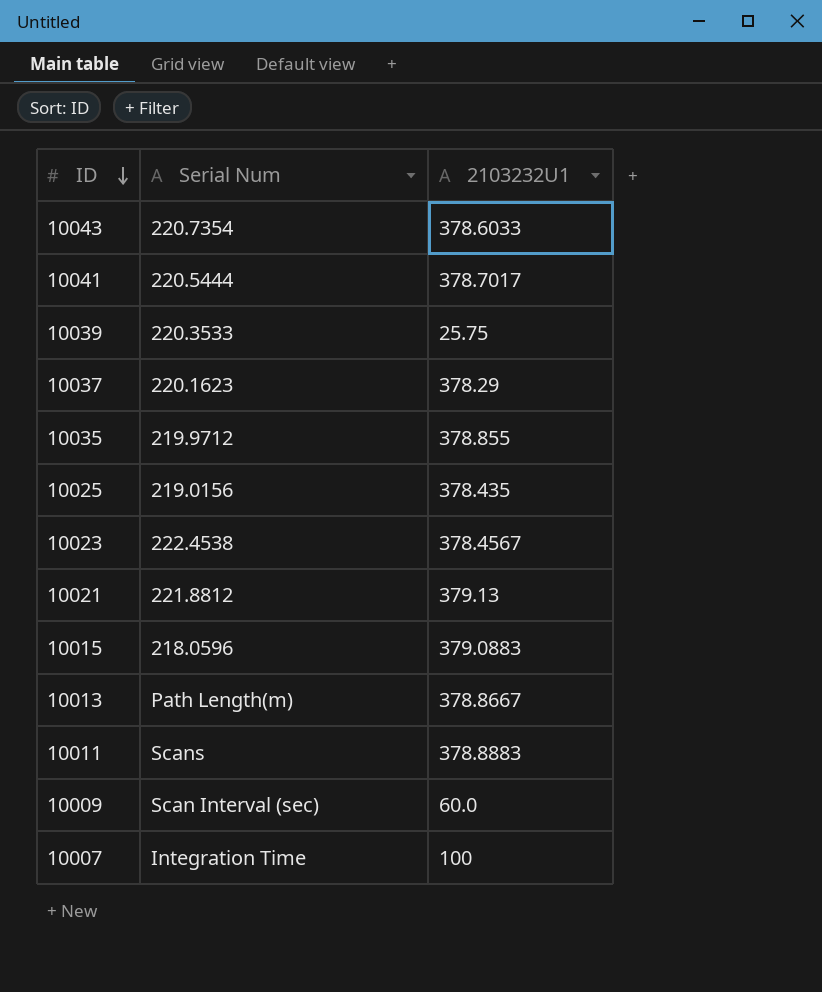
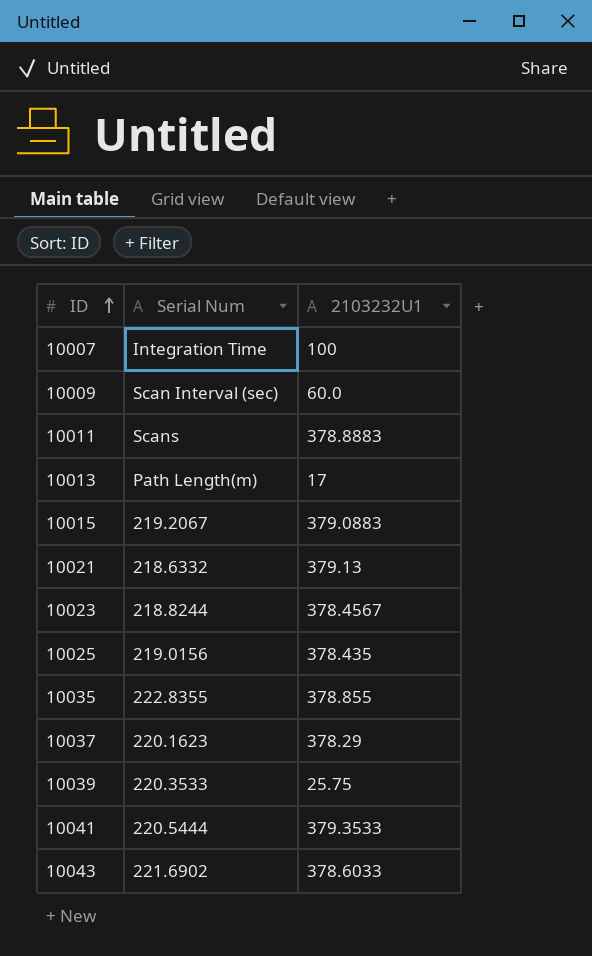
row order: ID descending -> ID ascending
10013 | 2103232U1: 378.8667 -> 17
10015 | Serial Num: 218.0596 -> 219.2067
10021 | Serial Num: 221.8812 -> 218.6332
10023 | Serial Num: 222.4538 -> 218.8244
10035 | Serial Num: 219.9712 -> 222.8355
10041 | 2103232U1: 378.7017 -> 379.3533
10043 | Serial Num: 220.7354 -> 221.6902

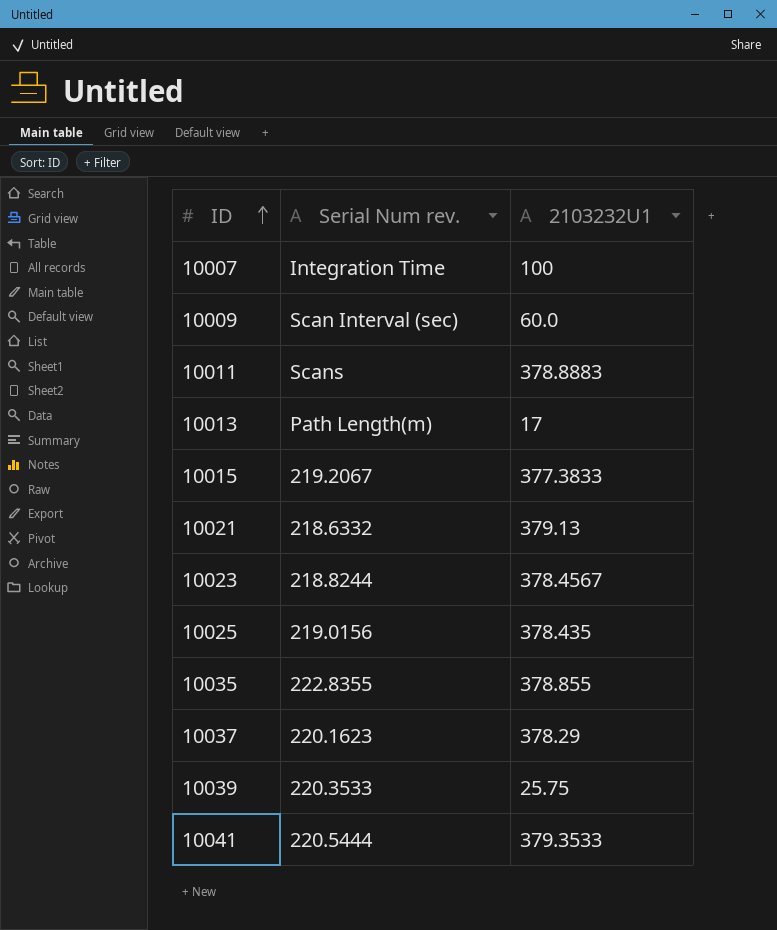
column name: Serial Num -> Serial Num rev.
row 10043: 221.6902 | 378.6033 -> none
10015 | 2103232U1: 379.0883 -> 377.3833

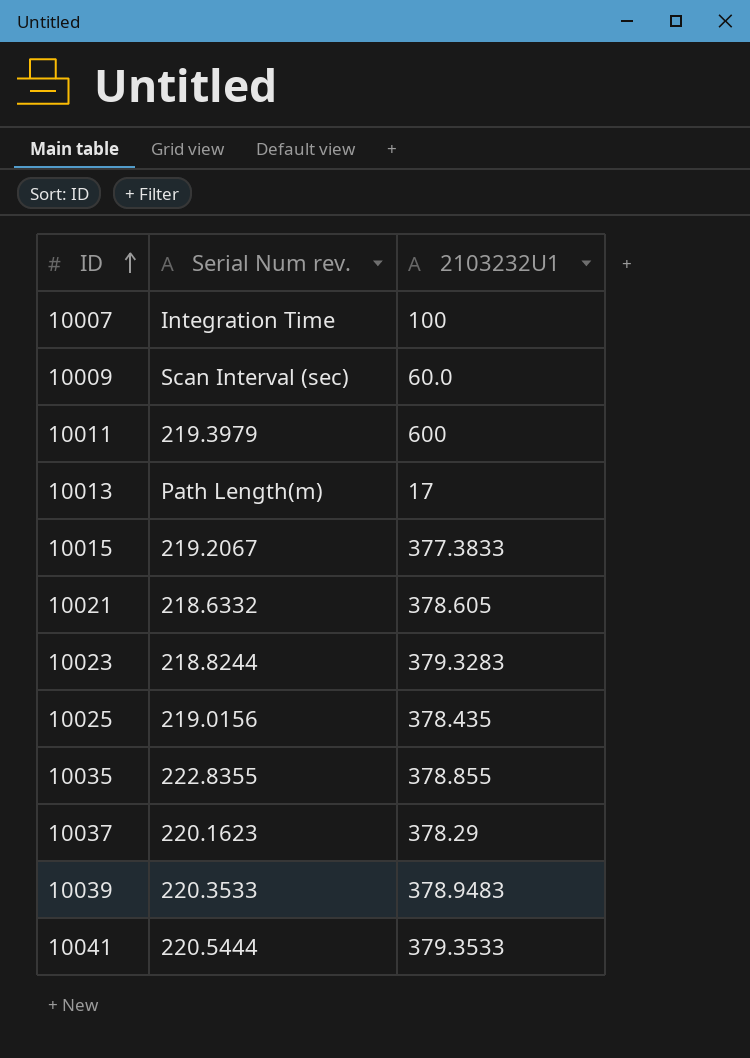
10011 | Serial Num rev.: Scans -> 219.3979
10011 | 2103232U1: 378.8883 -> 600
10021 | 2103232U1: 379.13 -> 378.605
10023 | 2103232U1: 378.4567 -> 379.3283
10039 | 2103232U1: 25.75 -> 378.9483

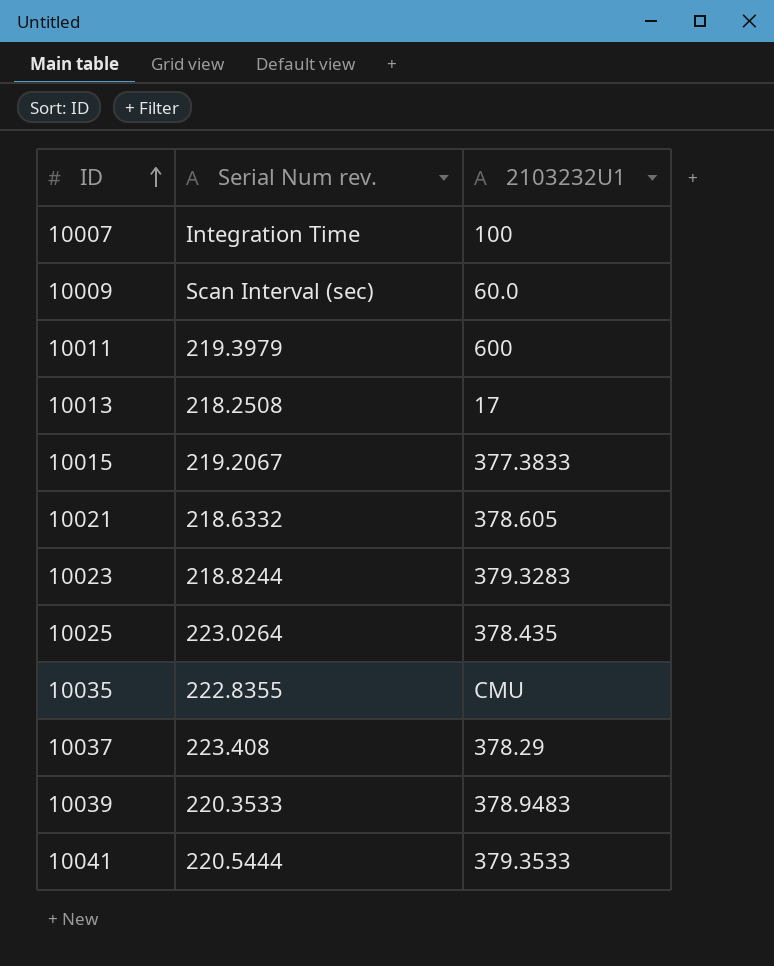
10013 | Serial Num rev.: Path Length(m) -> 218.2508
10025 | Serial Num rev.: 219.0156 -> 223.0264
10035 | 2103232U1: 378.855 -> CMU
10037 | Serial Num rev.: 220.1623 -> 223.408

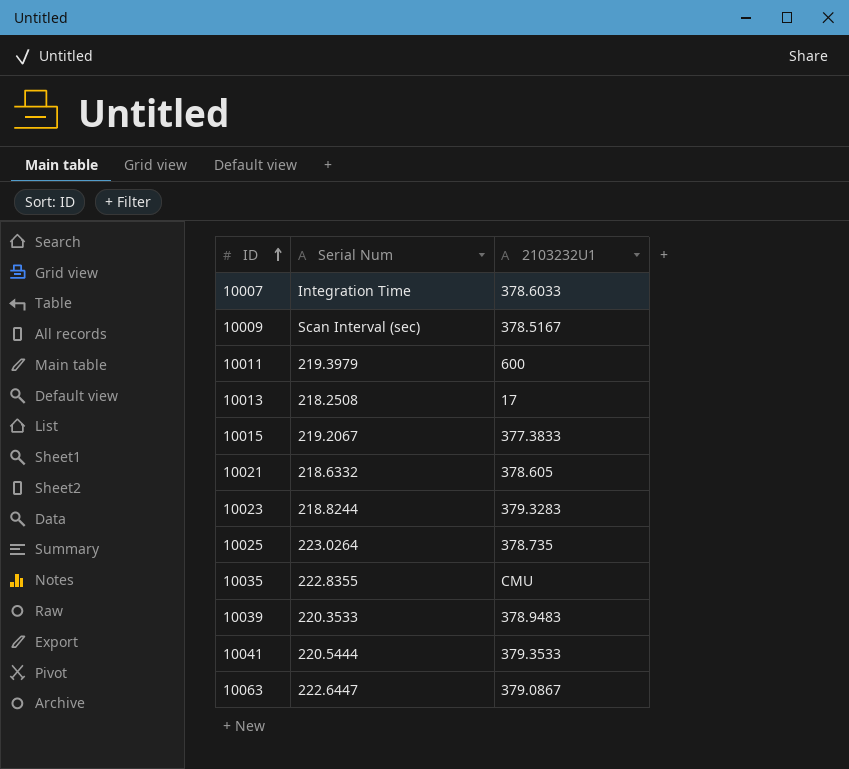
column name: Serial Num rev. -> Serial Num
row 10037: 223.408 | 378.29 -> none
10007 | 2103232U1: 100 -> 378.6033
10009 | 2103232U1: 60.0 -> 378.5167
10025 | 2103232U1: 378.435 -> 378.735
row 10063: none -> 222.6447 | 379.0867

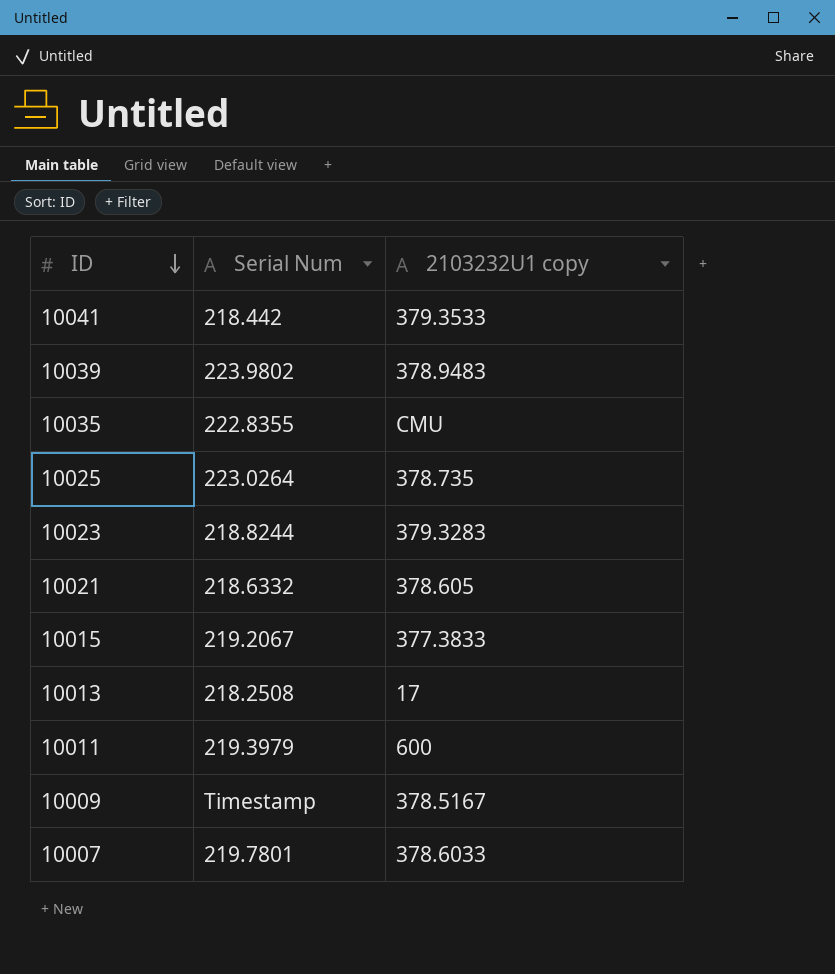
row order: ID ascending -> ID descending
column name: 2103232U1 -> 2103232U1 copy
row 10063: 222.6447 | 379.0867 -> none
10041 | Serial Num: 220.5444 -> 218.442
10039 | Serial Num: 220.3533 -> 223.9802
10009 | Serial Num: Scan Interval (sec) -> Timestamp
10007 | Serial Num: Integration Time -> 219.7801

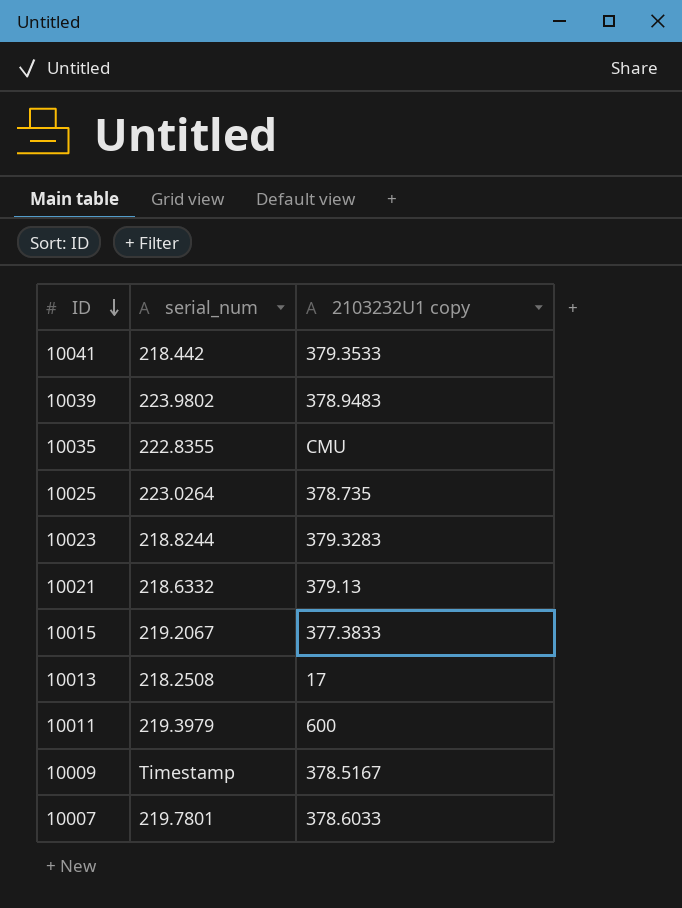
column name: Serial Num -> serial_num
10021 | 2103232U1 copy: 378.605 -> 379.13

